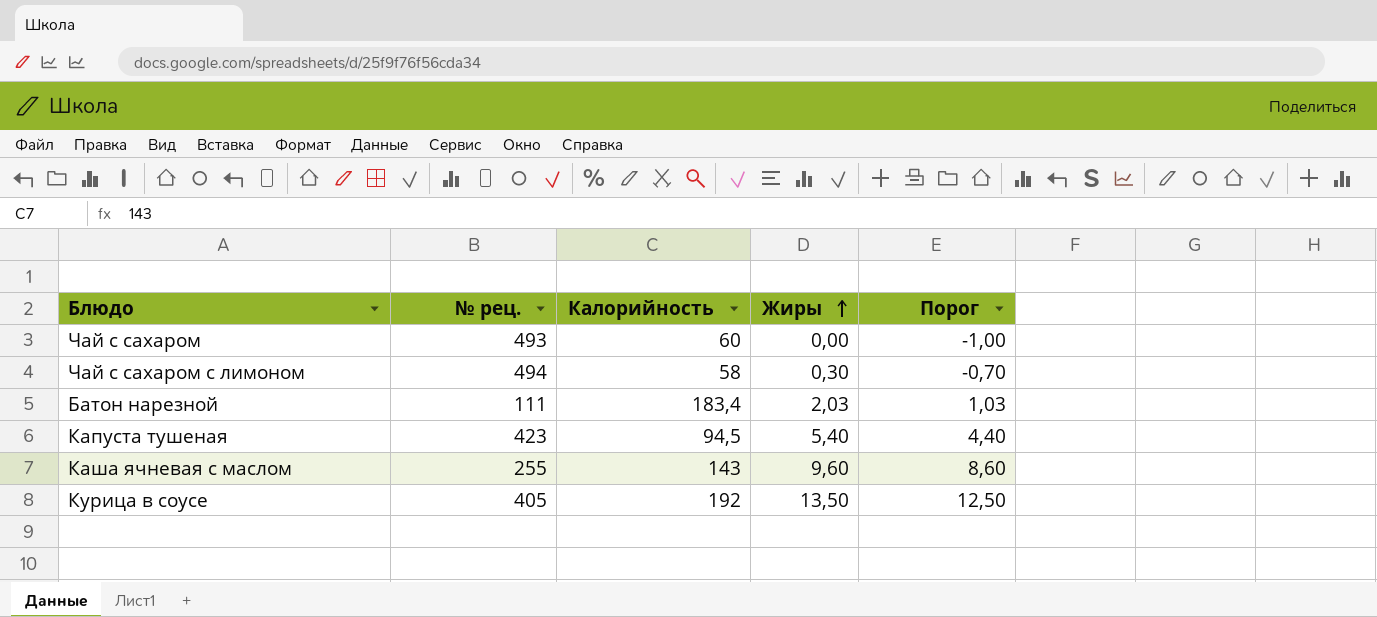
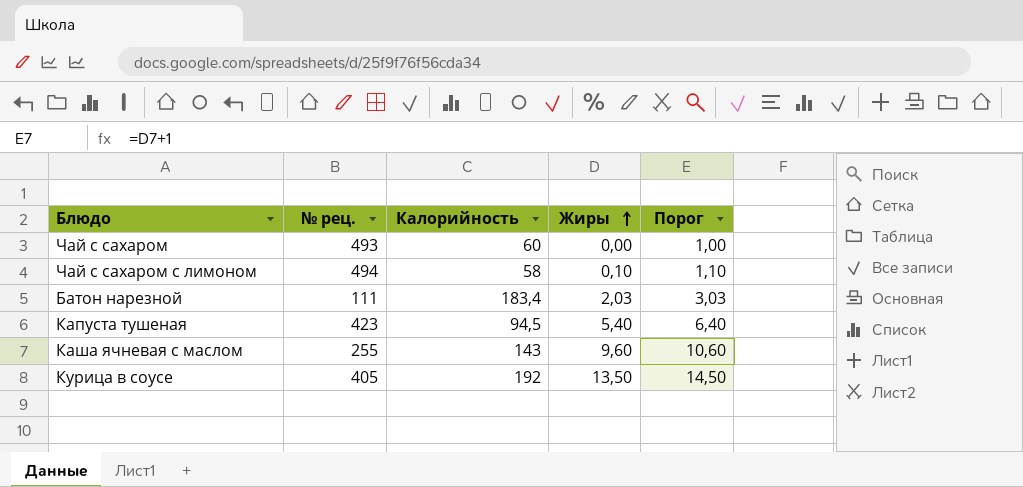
column Порог | formula: [Жиры] - 1 -> [Жиры] + 1
Чай с сахаром с лимоном | Жиры: 0,30 -> 0,10

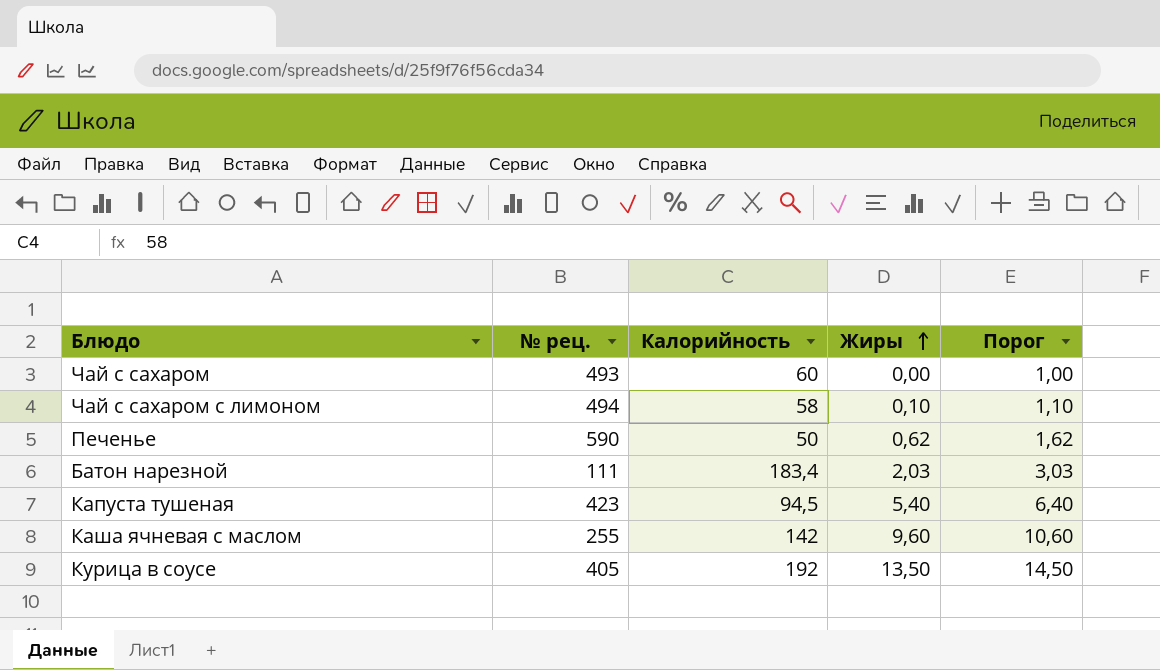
row Печенье: none -> 590 | 50 | 0,62 | 1,62
Каша ячневая с маслом | Калорийность: 143 -> 142

